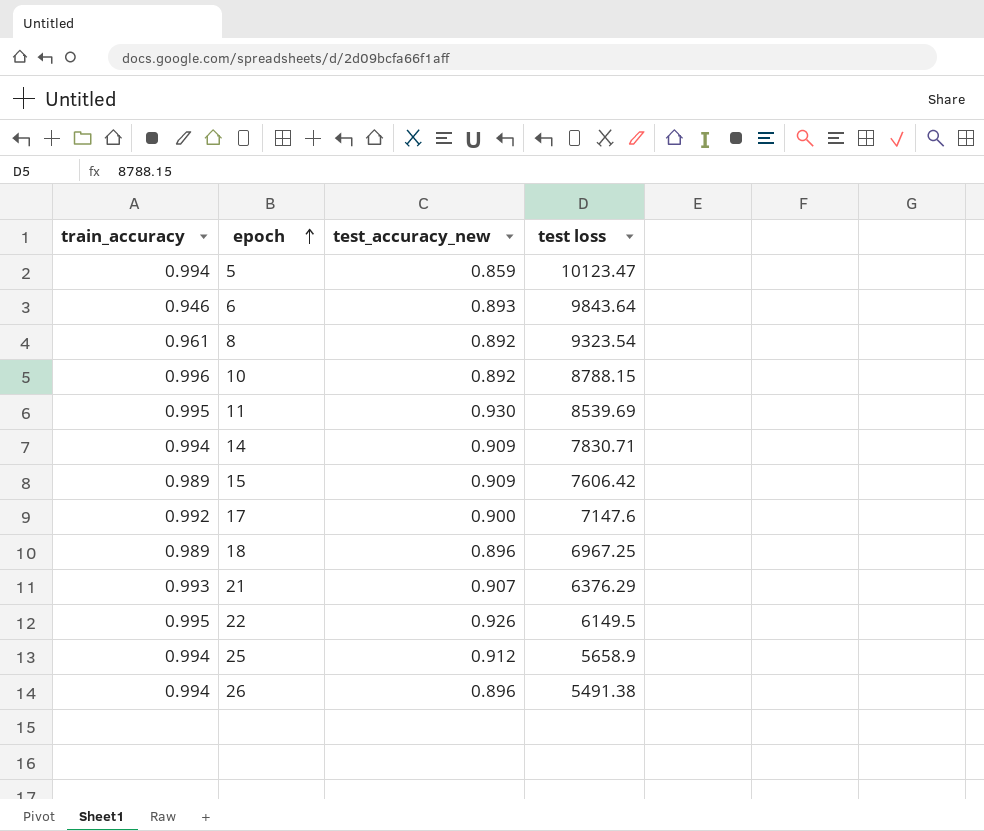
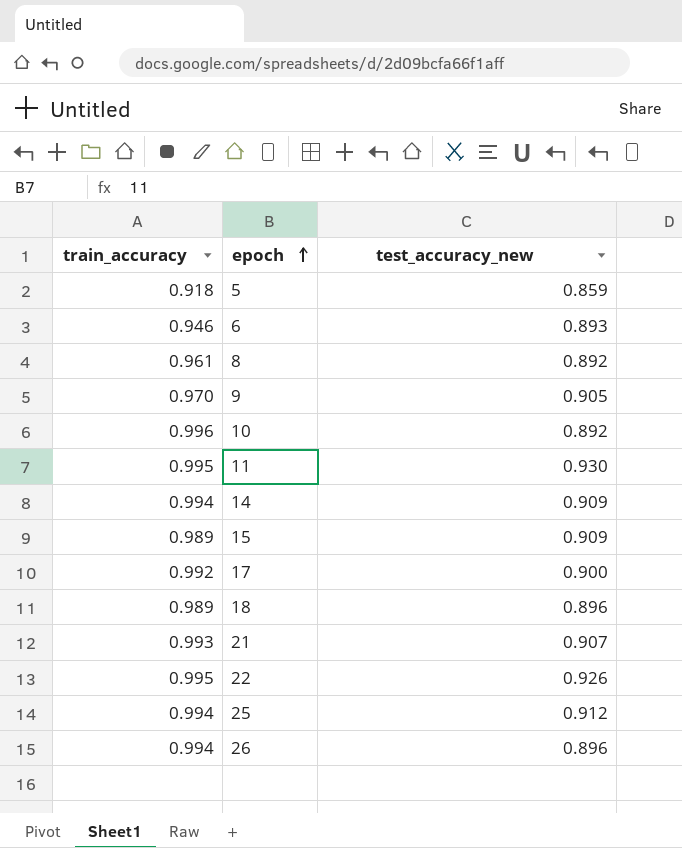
column test loss | position: 4 -> none
5 | train_accuracy: 0.994 -> 0.918
row 9: none -> 0.970 | 0.905

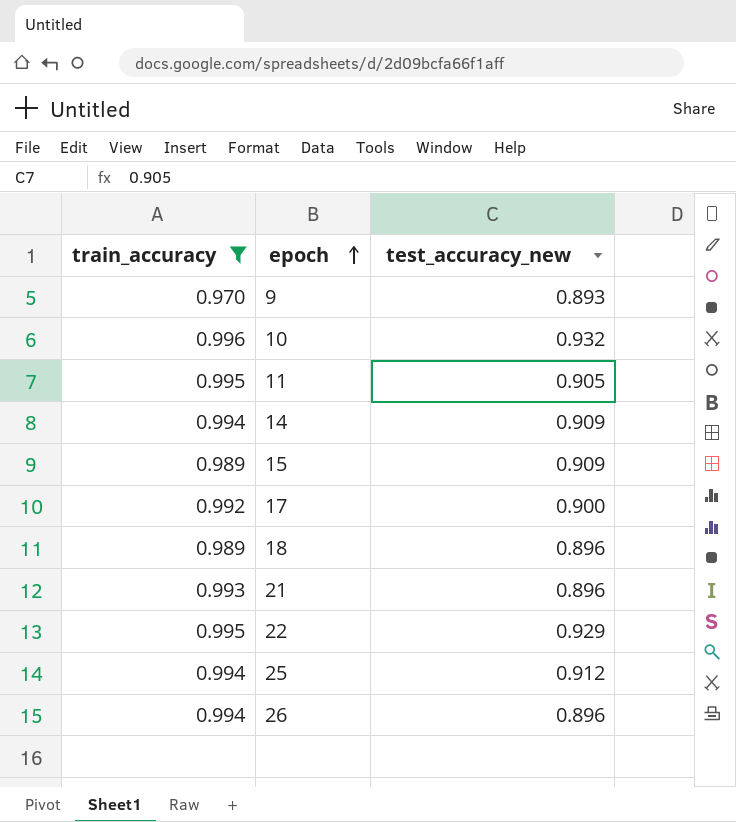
filter: none -> train_accuracy >= 0.970
9 | test_accuracy_new: 0.905 -> 0.893
10 | test_accuracy_new: 0.892 -> 0.932
11 | test_accuracy_new: 0.930 -> 0.905
21 | test_accuracy_new: 0.907 -> 0.896
22 | test_accuracy_new: 0.926 -> 0.929

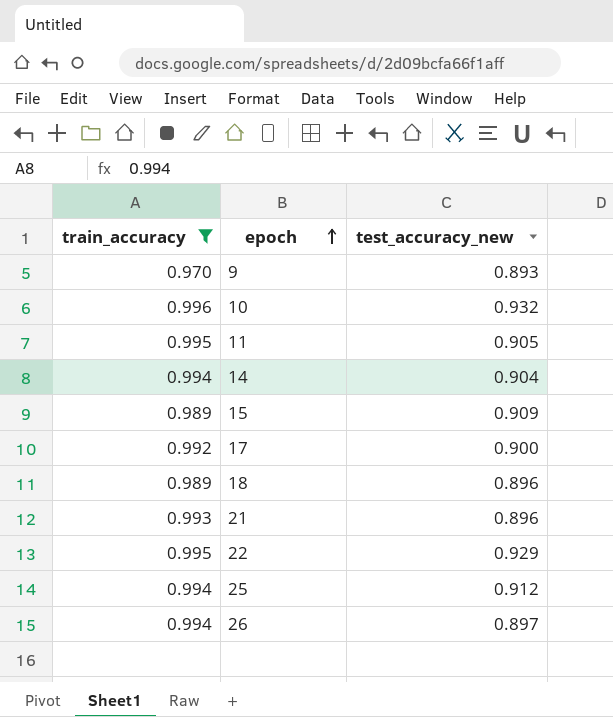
14 | test_accuracy_new: 0.909 -> 0.904
26 | test_accuracy_new: 0.896 -> 0.897

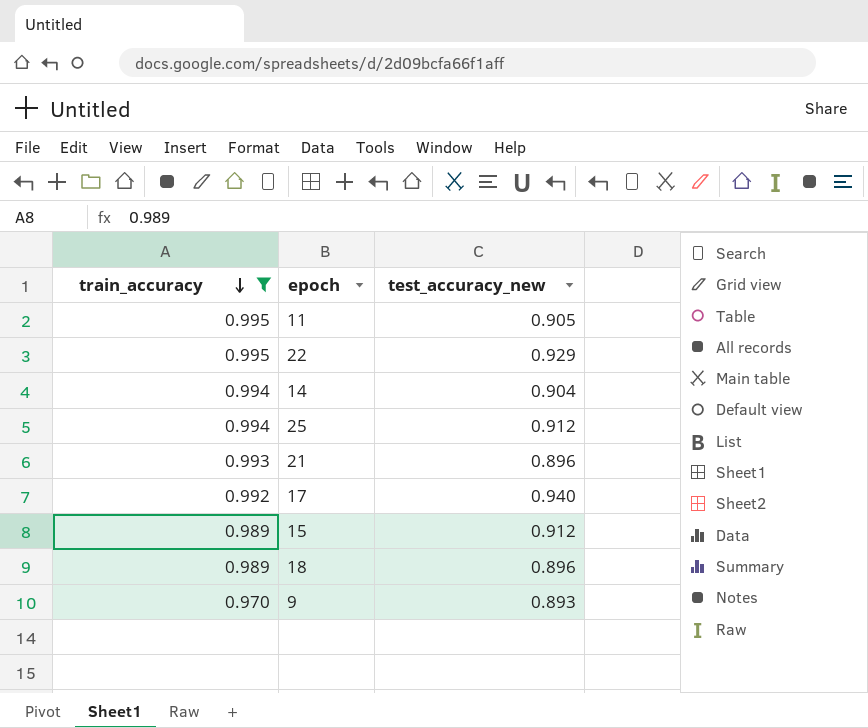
row order: epoch ascending -> train_accuracy descending
row 10: 0.996 | 0.932 -> none
row 26: 0.994 | 0.897 -> none
17 | test_accuracy_new: 0.900 -> 0.940
15 | test_accuracy_new: 0.909 -> 0.912

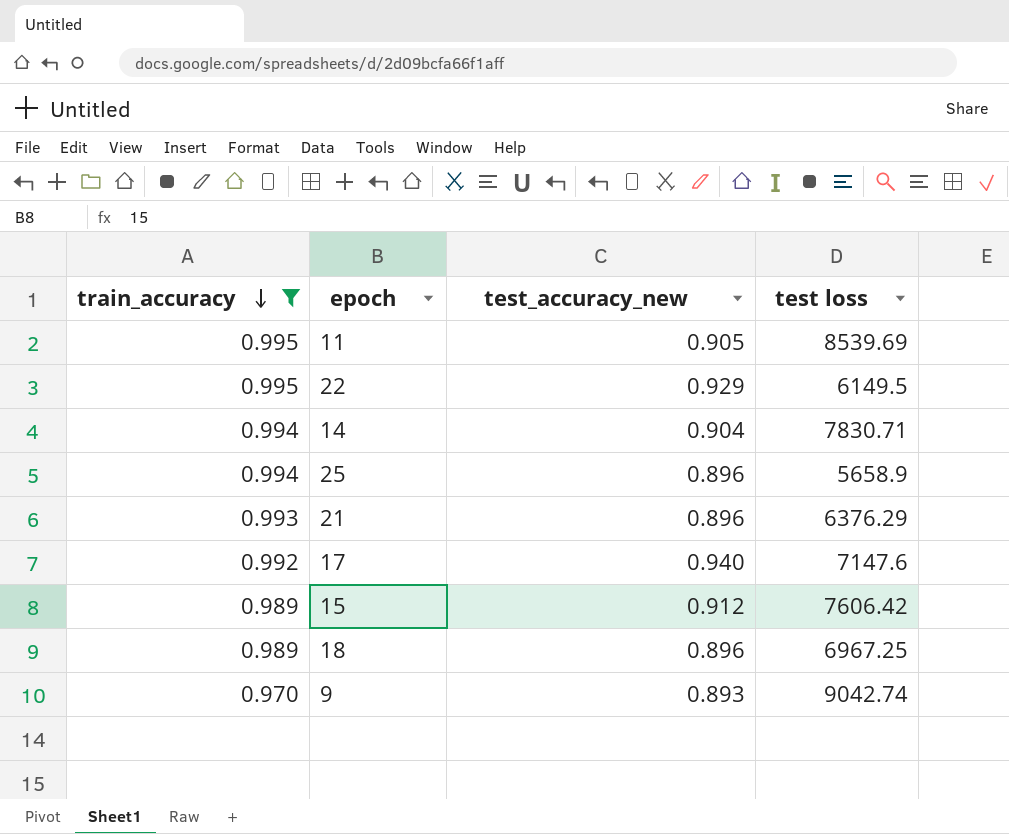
column test loss | position: none -> 4
25 | test_accuracy_new: 0.912 -> 0.896

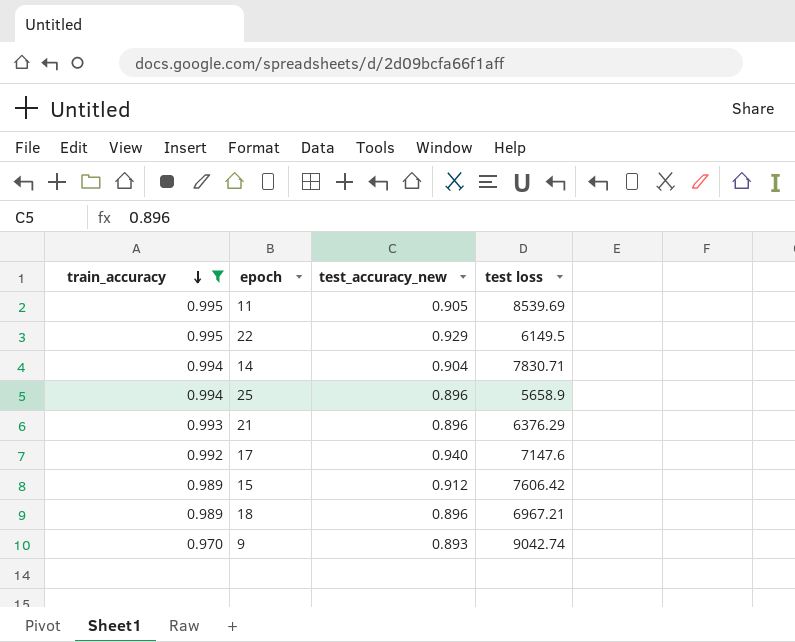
18 | test loss: 6967.25 -> 6967.21

